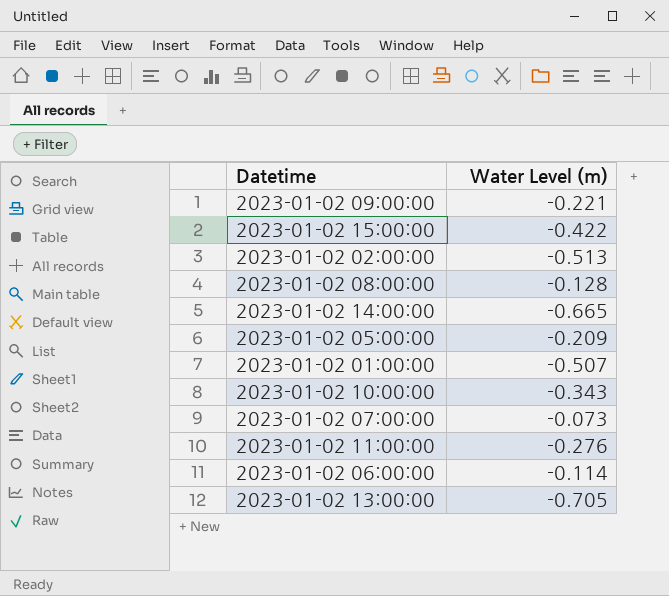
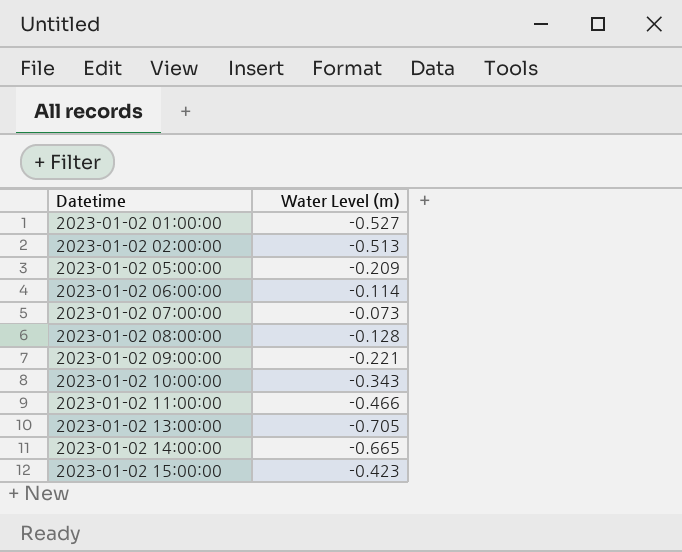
row order: none -> Datetime ascending
2023-01-02 01:00:00 | Water Level (m): -0.507 -> -0.527
2023-01-02 11:00:00 | Water Level (m): -0.276 -> -0.466
2023-01-02 15:00:00 | Water Level (m): -0.422 -> -0.423

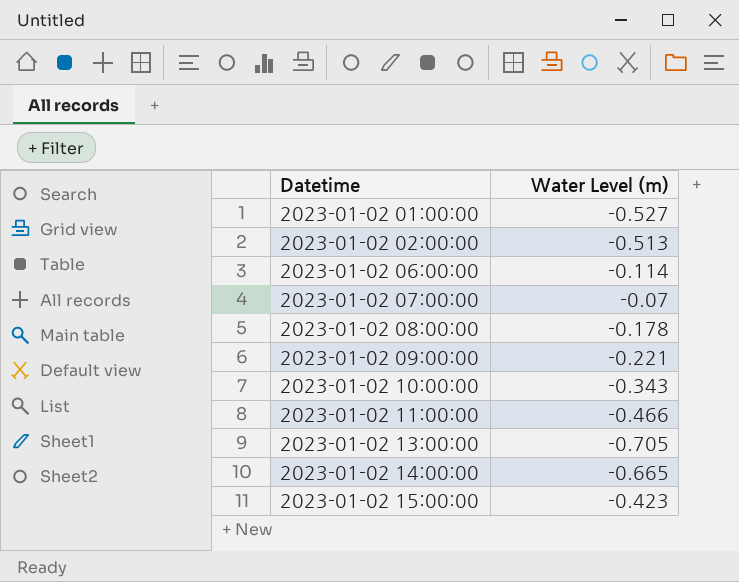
row 2023-01-02 05:00:00: -0.209 -> none
2023-01-02 07:00:00 | Water Level (m): -0.073 -> -0.07
2023-01-02 08:00:00 | Water Level (m): -0.128 -> -0.178

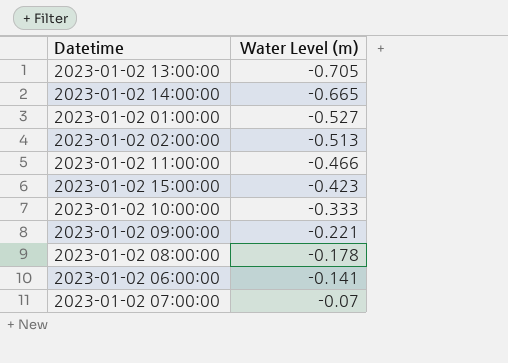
row order: Datetime ascending -> Water Level (m) ascending
2023-01-02 10:00:00 | Water Level (m): -0.343 -> -0.333
2023-01-02 06:00:00 | Water Level (m): -0.114 -> -0.141

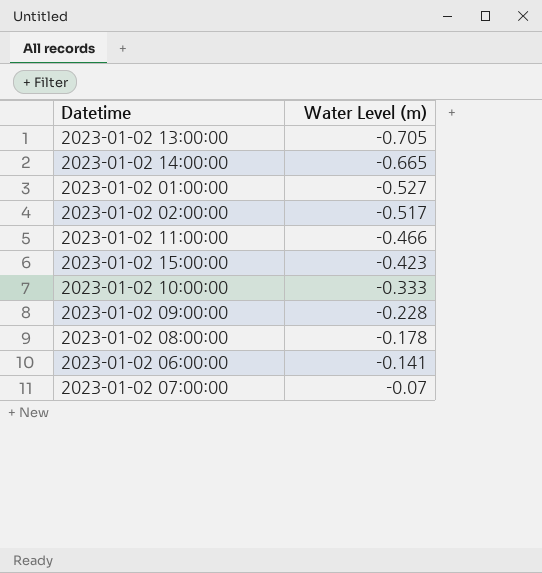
2023-01-02 02:00:00 | Water Level (m): -0.513 -> -0.517
2023-01-02 09:00:00 | Water Level (m): -0.221 -> -0.228

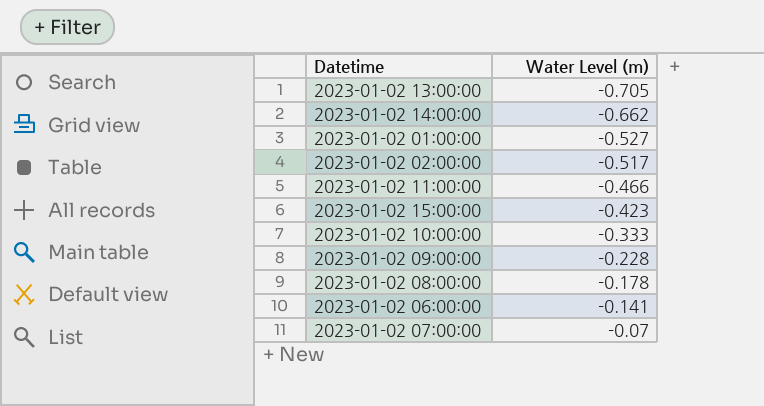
2023-01-02 14:00:00 | Water Level (m): -0.665 -> -0.662

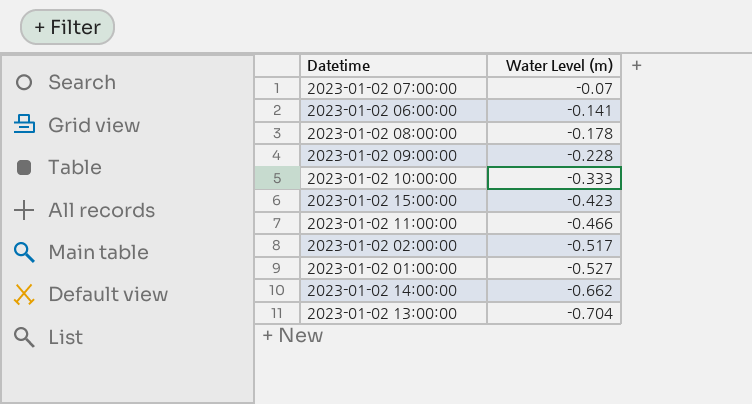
row order: Water Level (m) ascending -> Water Level (m) descending
2023-01-02 13:00:00 | Water Level (m): -0.705 -> -0.704

